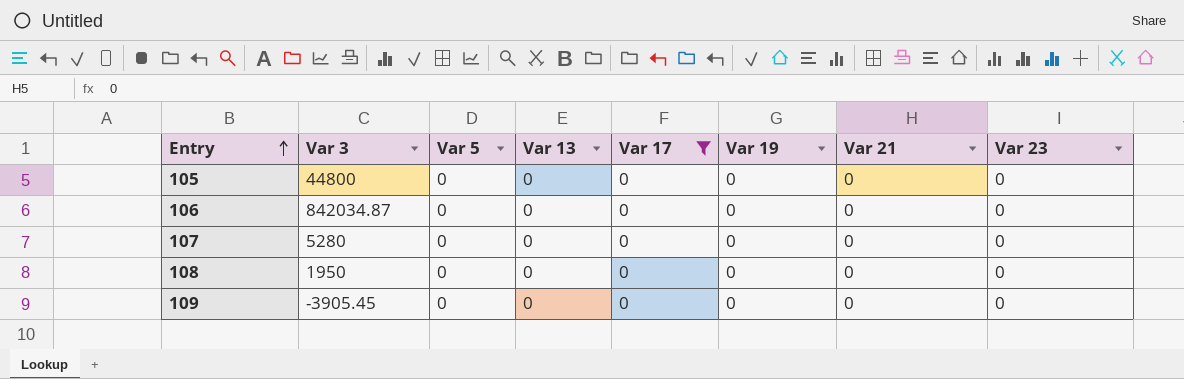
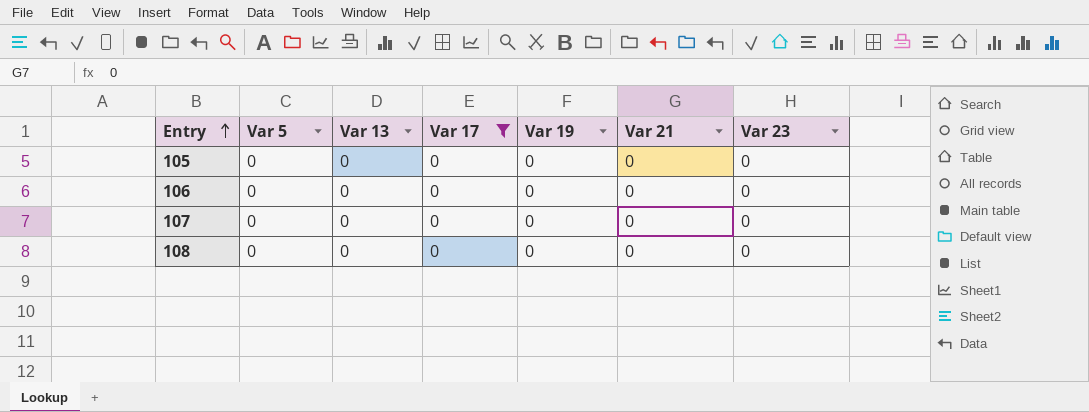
column Var 3 | position: 2 -> none
row 109: -3905.45 | 0 | 0 | 0 | 0 | 0 | 0 -> none

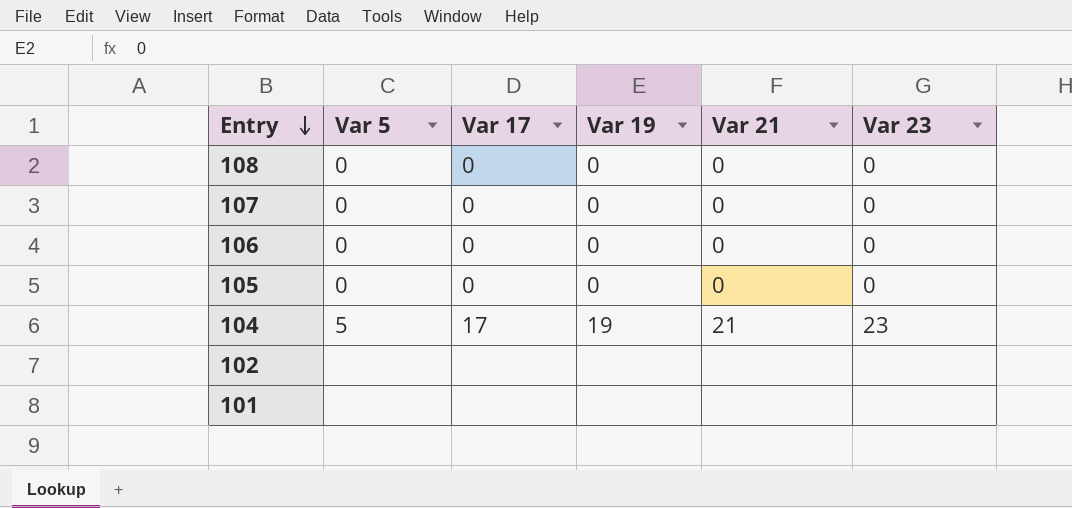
filter: Var 17 = 0 -> none
row order: Entry ascending -> Entry descending
column Var 13 | position: 3 -> none

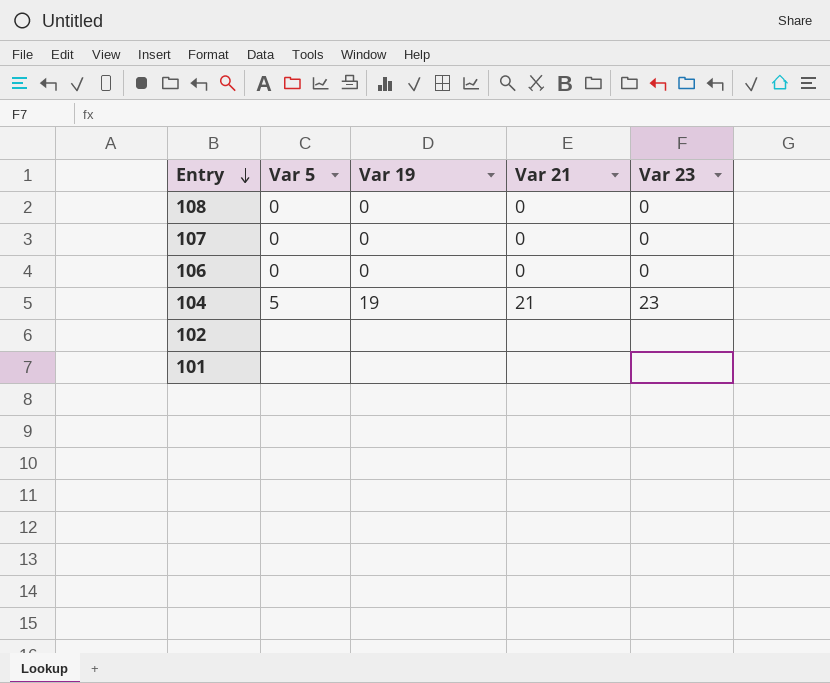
column Var 17 | position: 3 -> none
row 105: 0 | 0 | 0 | 0 | 0 -> none

